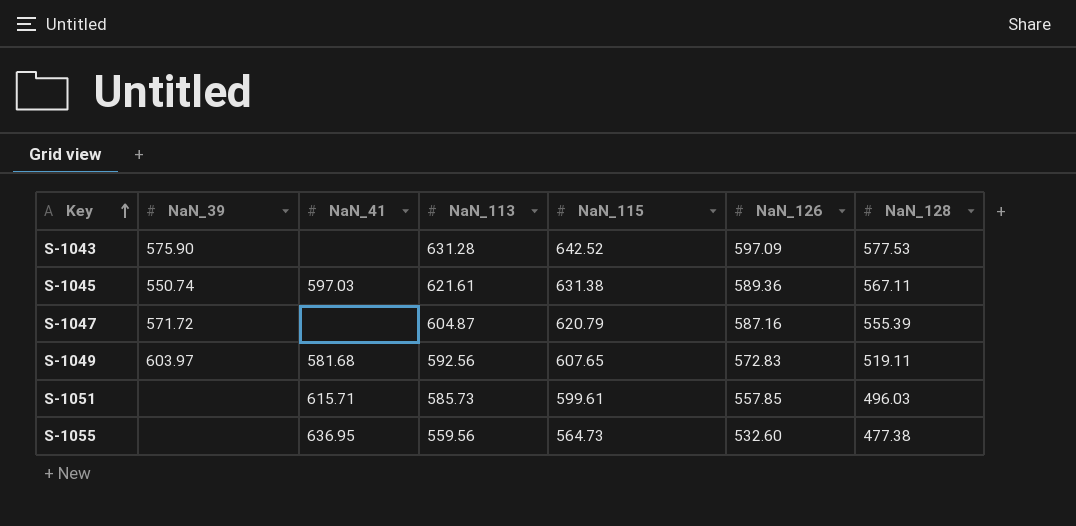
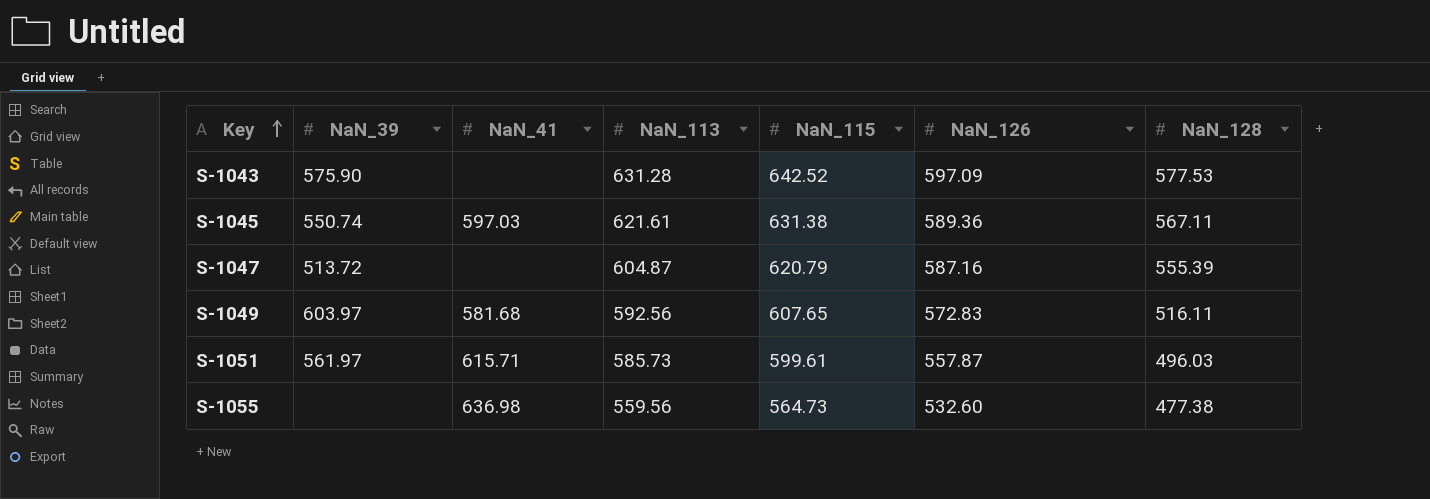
S-1047 | NaN_39: 571.72 -> 513.72
S-1049 | NaN_128: 519.11 -> 516.11
S-1051 | NaN_39: none -> 561.97
S-1051 | NaN_126: 557.85 -> 557.87
S-1055 | NaN_41: 636.95 -> 636.98

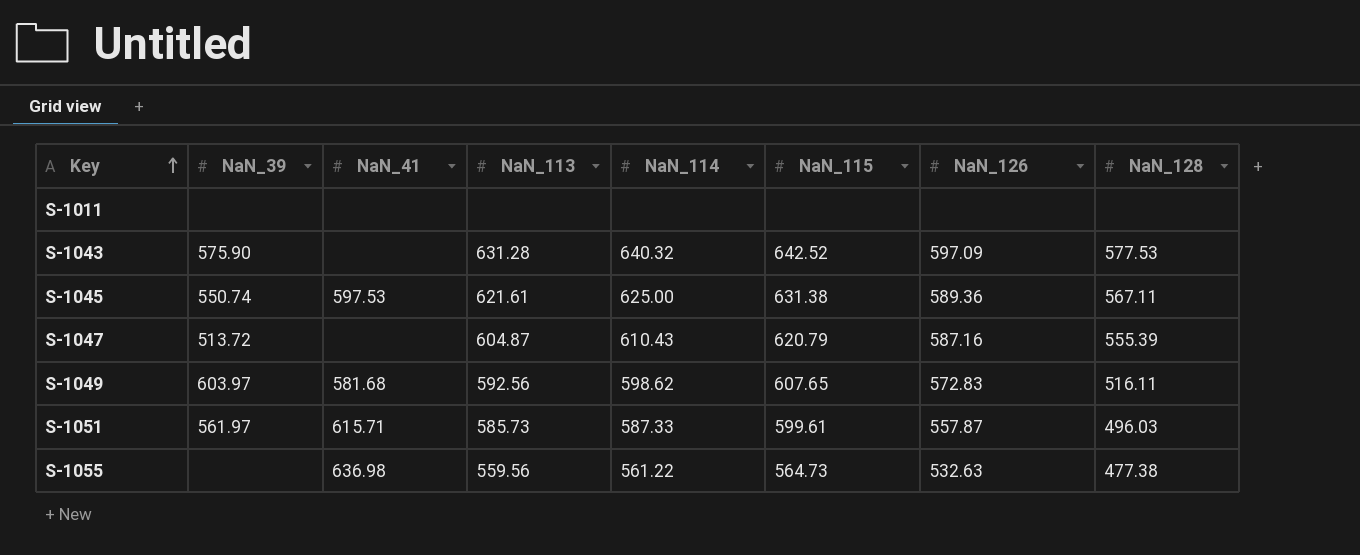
column NaN_114 | position: none -> 5
row S-1011: none -> none | none | none | none | none | none | none
S-1045 | NaN_41: 597.03 -> 597.53
S-1055 | NaN_126: 532.60 -> 532.63

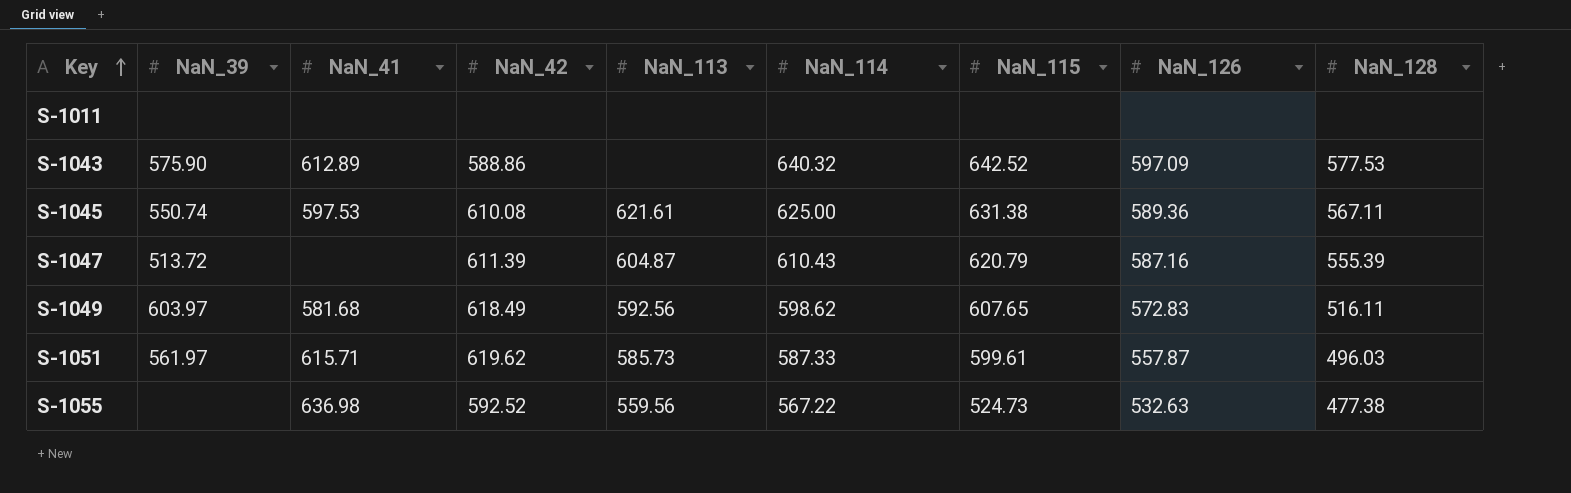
column NaN_42 | position: none -> 4
S-1043 | NaN_41: none -> 612.89
S-1043 | NaN_113: 631.28 -> none
S-1055 | NaN_114: 561.22 -> 567.22
S-1055 | NaN_115: 564.73 -> 524.73

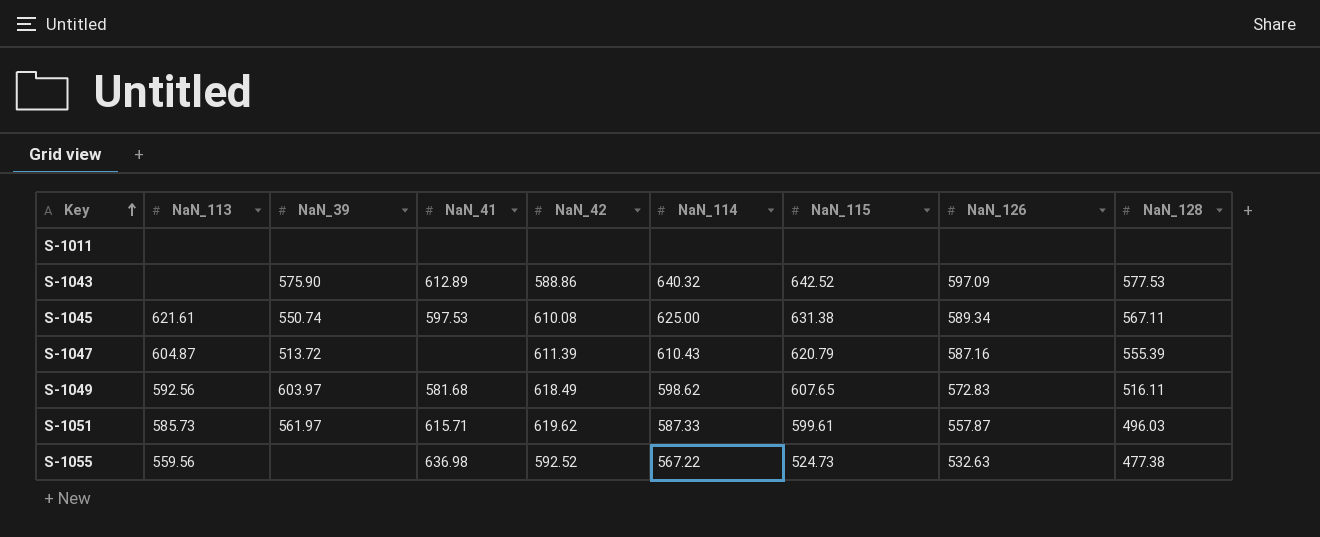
column NaN_113 | position: 5 -> 2
S-1045 | NaN_126: 589.36 -> 589.34

